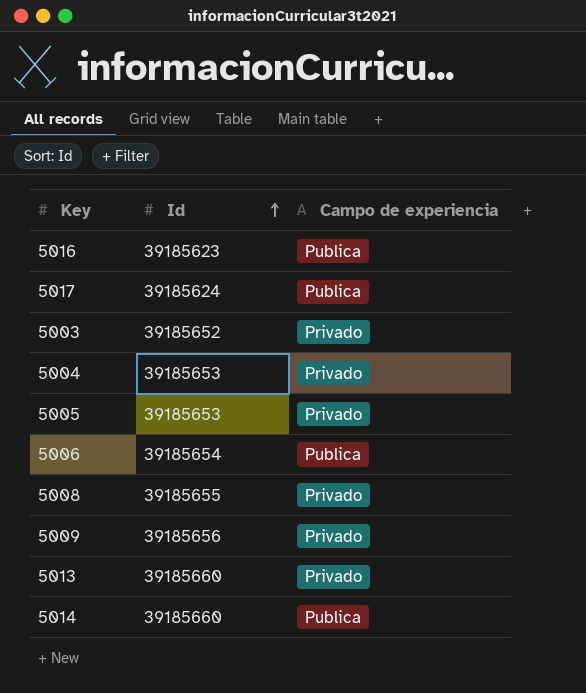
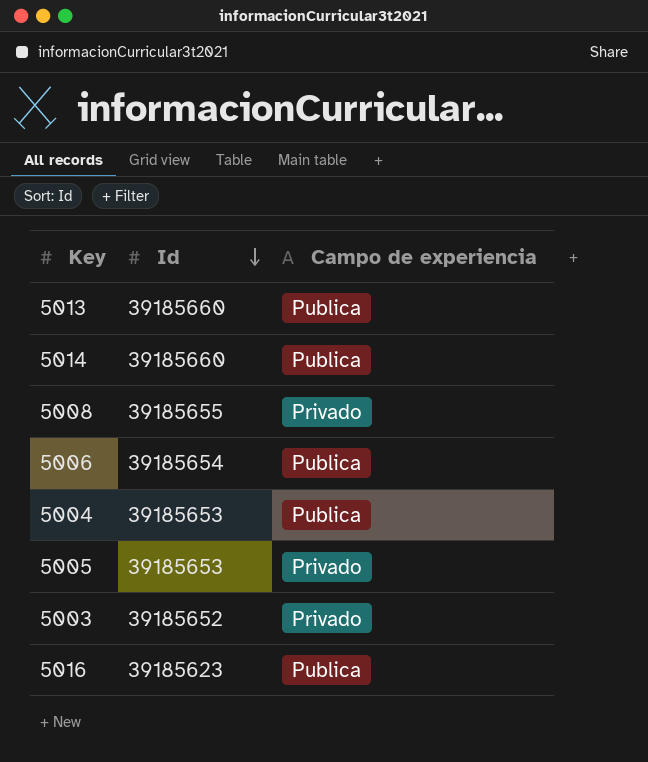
row order: Id ascending -> Id descending
row 5017: 39185624 | Publica -> none
row 5009: 39185656 | Privado -> none
5013 | Campo de experiencia: Privado -> Publica
5004 | Campo de experiencia: Privado -> Publica

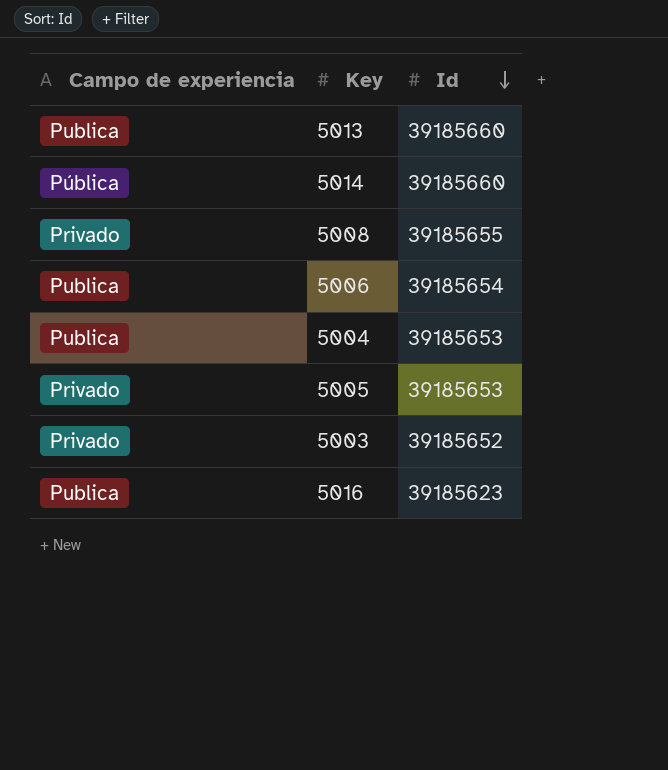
column Campo de experiencia | position: 3 -> 1
5014 | Campo de experiencia: Publica -> Pública

